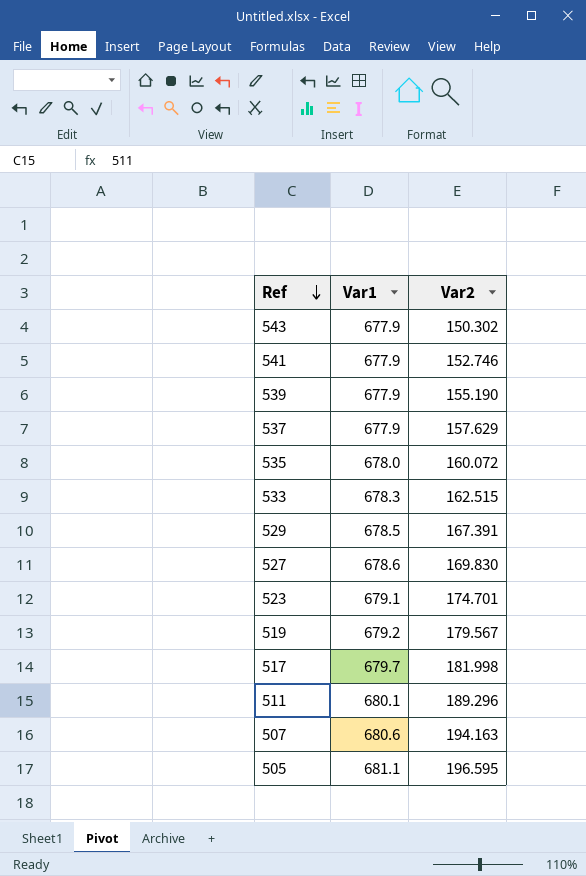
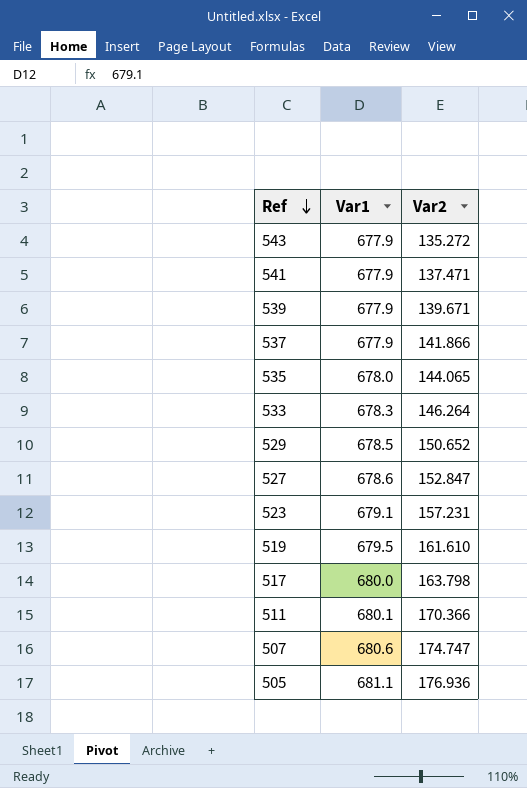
543 | Var2: 150.302 -> 135.272
541 | Var2: 152.746 -> 137.471
539 | Var2: 155.190 -> 139.671
537 | Var2: 157.629 -> 141.866
535 | Var2: 160.072 -> 144.065
533 | Var2: 162.515 -> 146.264
529 | Var2: 167.391 -> 150.652
527 | Var2: 169.830 -> 152.847
523 | Var2: 174.701 -> 157.231
519 | Var1: 679.2 -> 679.5
519 | Var2: 179.567 -> 161.610
517 | Var1: 679.7 -> 680.0
517 | Var2: 181.998 -> 163.798
511 | Var2: 189.296 -> 170.366
507 | Var2: 194.163 -> 174.747
505 | Var2: 196.595 -> 176.936

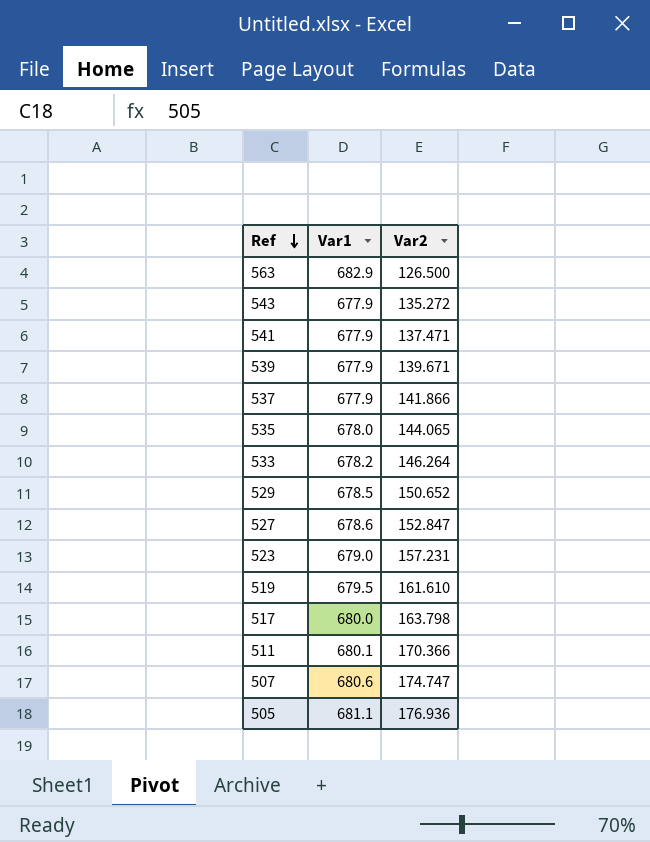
row 563: none -> 682.9 | 126.500
533 | Var1: 678.3 -> 678.2
523 | Var1: 679.1 -> 679.0

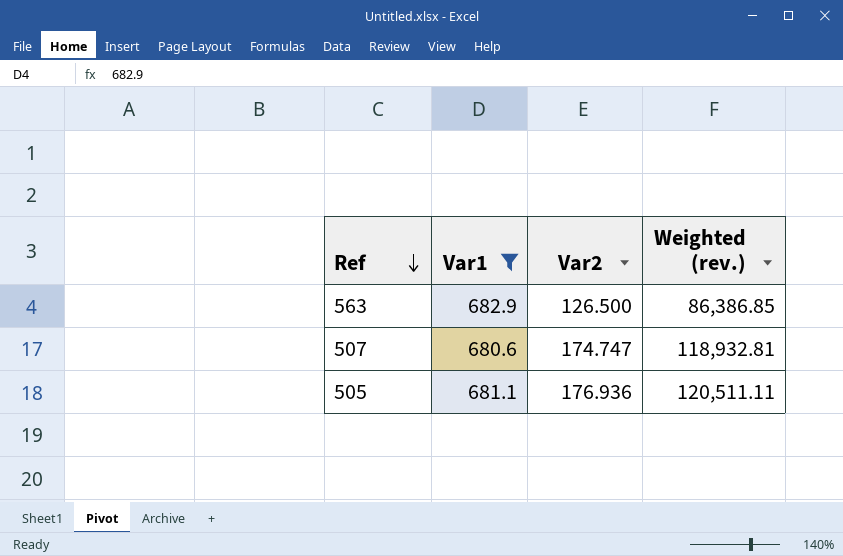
filter: none -> Var1 >= 680.6
column Weighted (rev.) | formula: none -> [Var1] * [Var2]

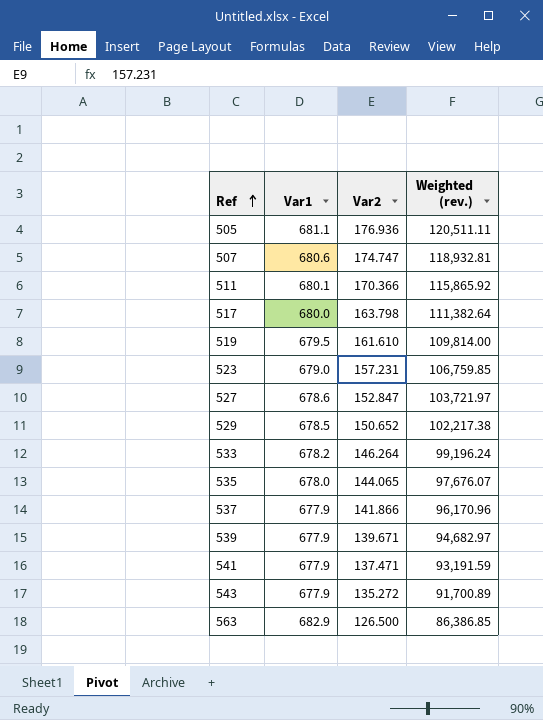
filter: Var1 >= 680.6 -> none
row order: Ref descending -> Ref ascending

